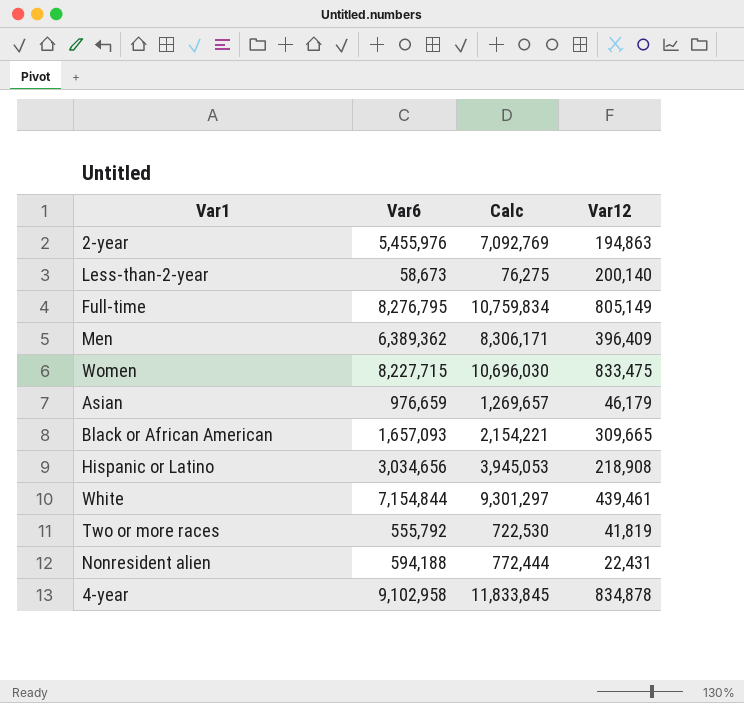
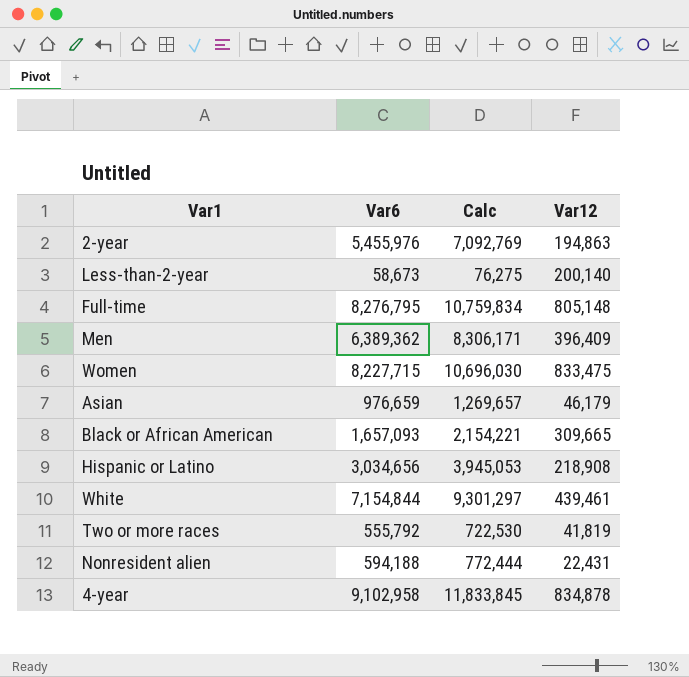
Full-time | Var12: 805,149 -> 805,148

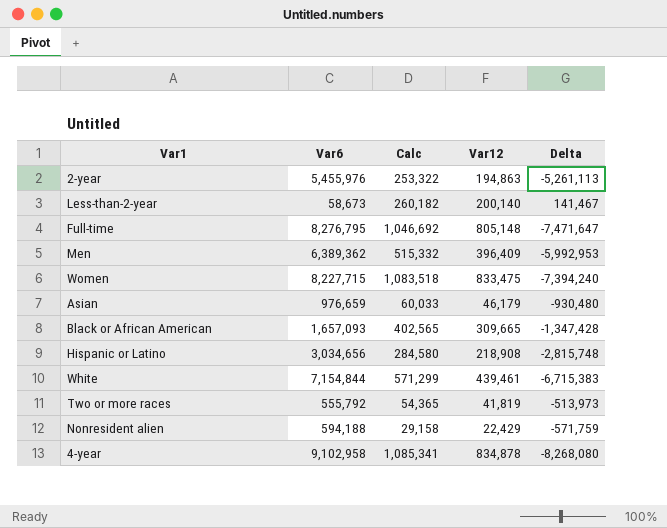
column Calc | formula: [Var6] * 1.3 -> [Var12] * 1.3
column Delta | formula: none -> [Var12] - [Var6]
Nonresident alien | Var12: 22,431 -> 22,429

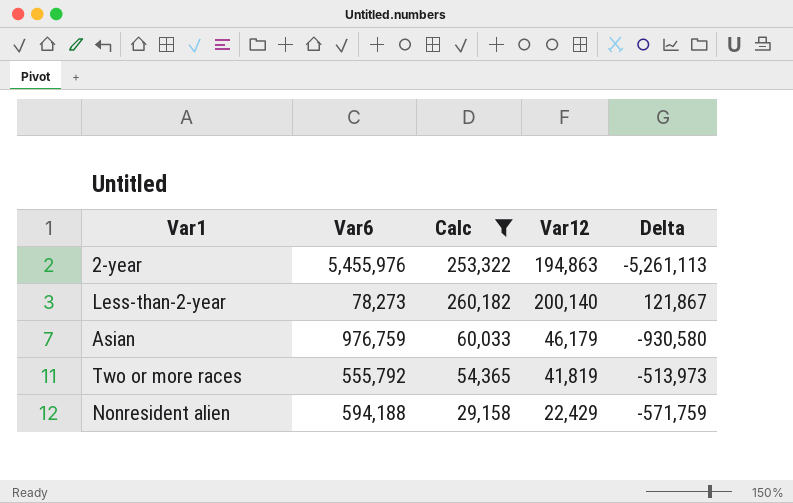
filter: none -> Calc <= 260,182
Less-than-2-year | Var6: 58,673 -> 78,273
Less-than-2-year | Delta: 141,467 -> 121,867
Asian | Var6: 976,659 -> 976,759
Asian | Delta: -930,480 -> -930,580

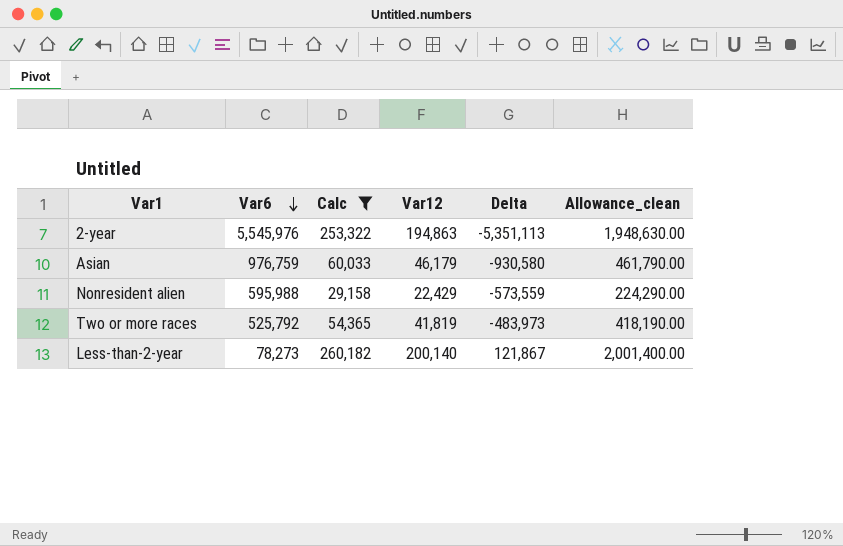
row order: none -> Var6 descending
column Allowance_clean | formula: none -> [Var12] * 10
2-year | Var6: 5,455,976 -> 5,545,976
2-year | Delta: -5,261,113 -> -5,351,113
Nonresident alien | Var6: 594,188 -> 595,988
Nonresident alien | Delta: -571,759 -> -573,559
Two or more races | Var6: 555,792 -> 525,792
Two or more races | Delta: -513,973 -> -483,973

